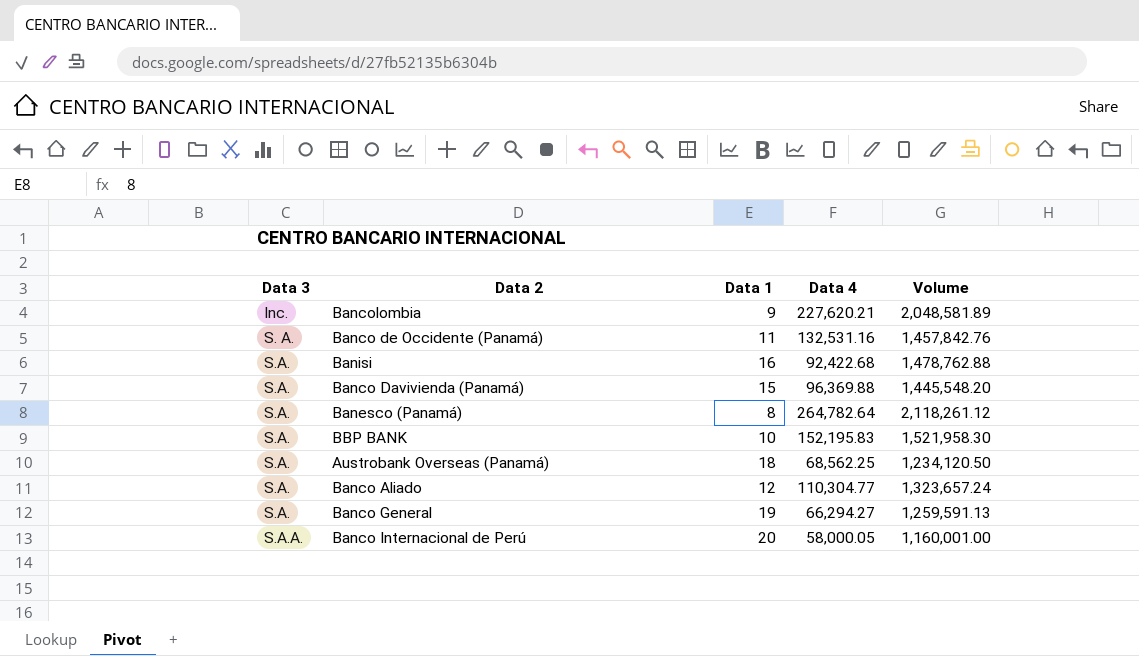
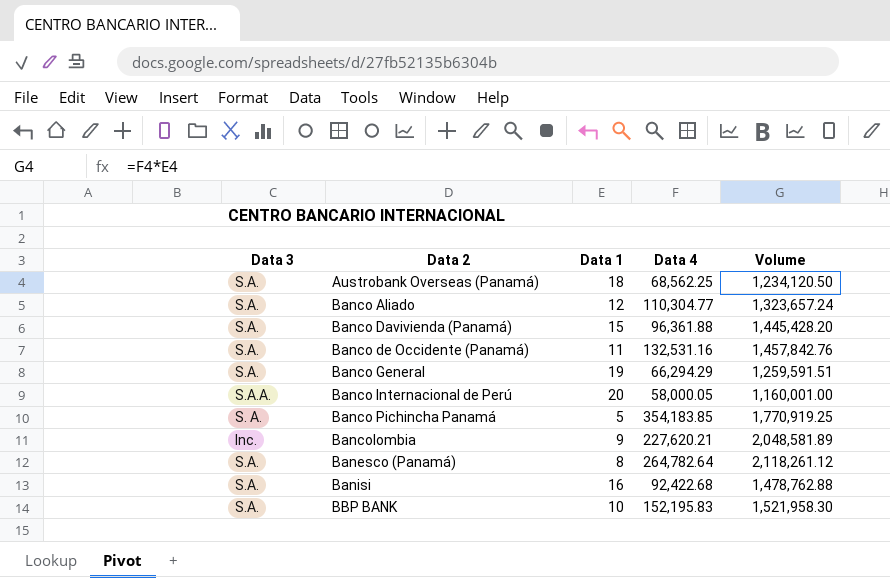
row order: Data 3 ascending -> Data 2 ascending
Banco Davivienda (Panamá) | Data 4: 96,369.88 -> 96,361.88
Banco Davivienda (Panamá) | Volume: 1,445,548.20 -> 1,445,428.20
Banco de Occidente (Panamá) | Data 3: S. A. -> S.A.
Banco General | Data 4: 66,294.27 -> 66,294.29
Banco General | Volume: 1,259,591.13 -> 1,259,591.51
row Banco Pichincha Panamá: none -> S. A. | 5 | 354,183.85 | 1,770,919.25

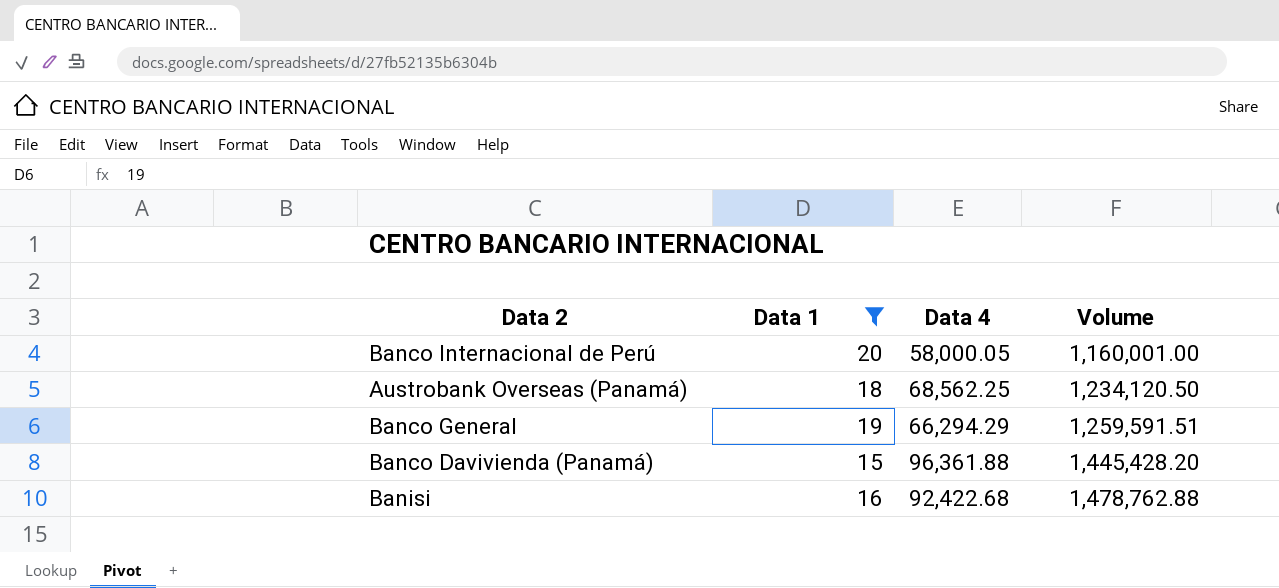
filter: none -> Data 1 >= 15
row order: Data 2 ascending -> Volume ascending
column Data 3 | position: 1 -> none

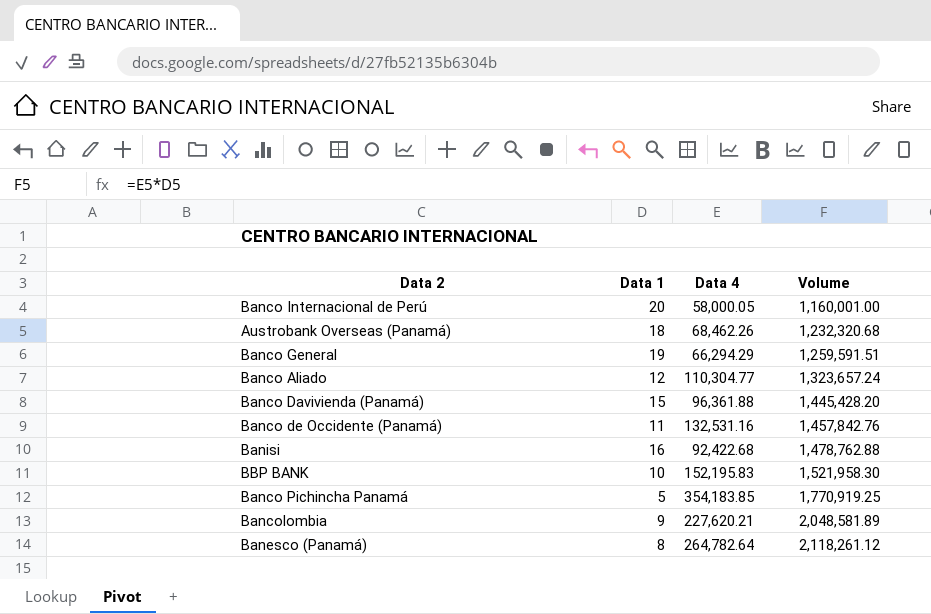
filter: Data 1 >= 15 -> none
Austrobank Overseas (Panamá) | Data 4: 68,562.25 -> 68,462.26
Austrobank Overseas (Panamá) | Volume: 1,234,120.50 -> 1,232,320.68

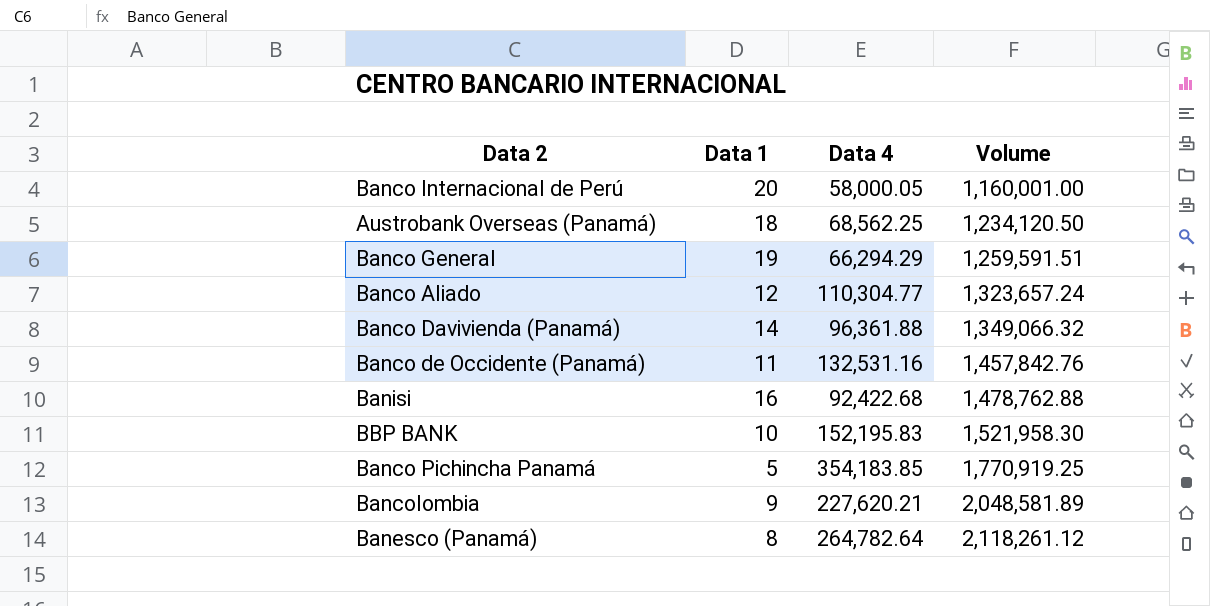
Austrobank Overseas (Panamá) | Data 4: 68,462.26 -> 68,562.25
Austrobank Overseas (Panamá) | Volume: 1,232,320.68 -> 1,234,120.50
Banco Davivienda (Panamá) | Data 1: 15 -> 14
Banco Davivienda (Panamá) | Volume: 1,445,428.20 -> 1,349,066.32

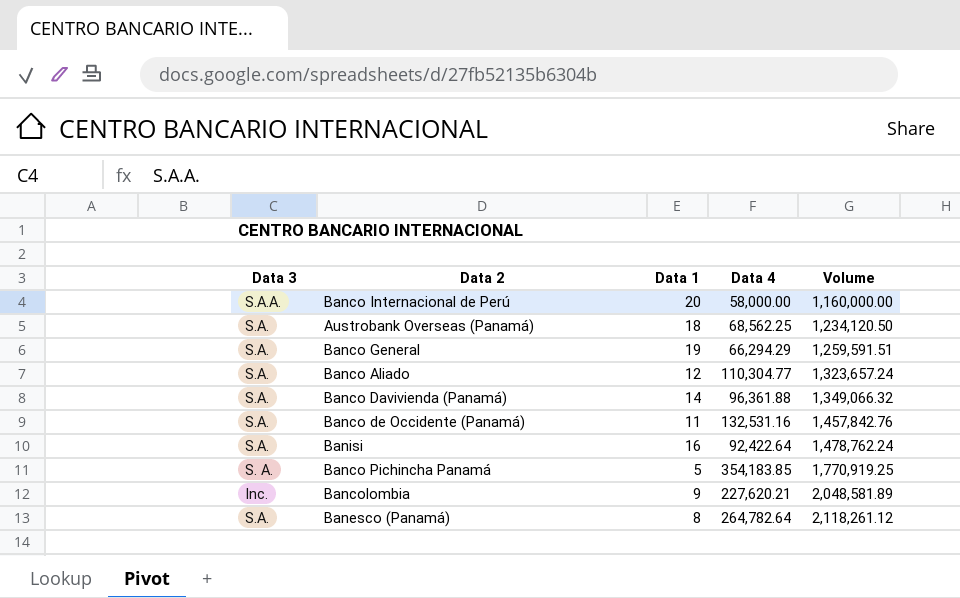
column Data 3 | position: none -> 1
row BBP BANK: 10 | 152,195.83 | 1,521,958.30 -> none
Banco Internacional de Perú | Data 4: 58,000.05 -> 58,000.00
Banco Internacional de Perú | Volume: 1,160,001.00 -> 1,160,000.00
Banisi | Data 4: 92,422.68 -> 92,422.64
Banisi | Volume: 1,478,762.88 -> 1,478,762.24

